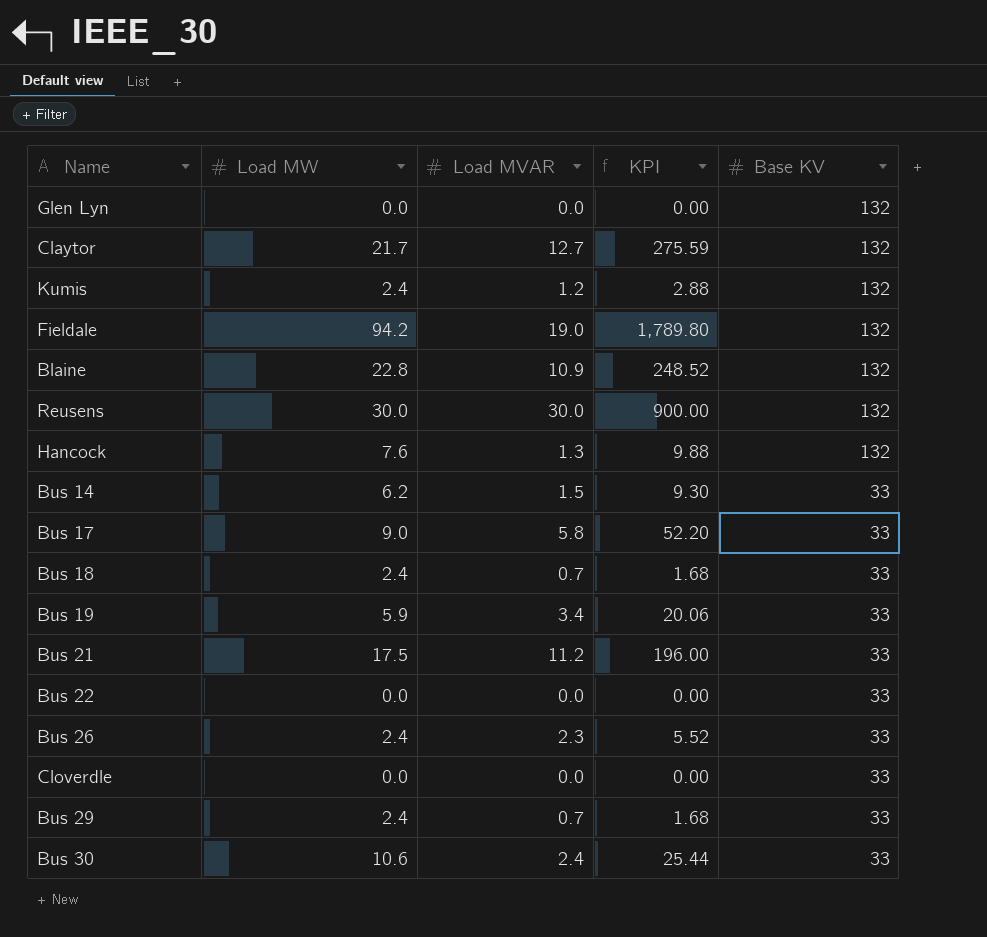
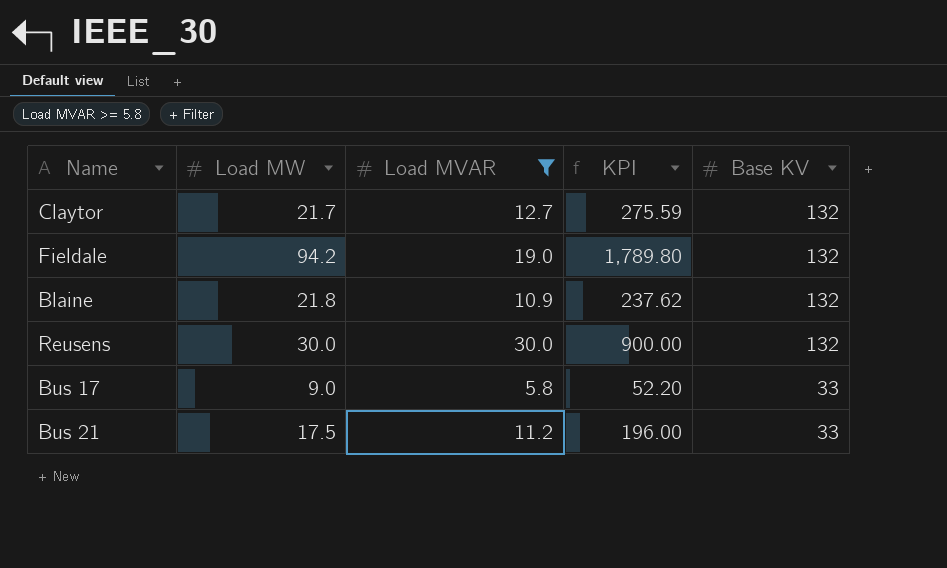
filter: none -> Load MVAR >= 5.8
Blaine | Load MW: 22.8 -> 21.8
Blaine | KPI: 248.52 -> 237.62

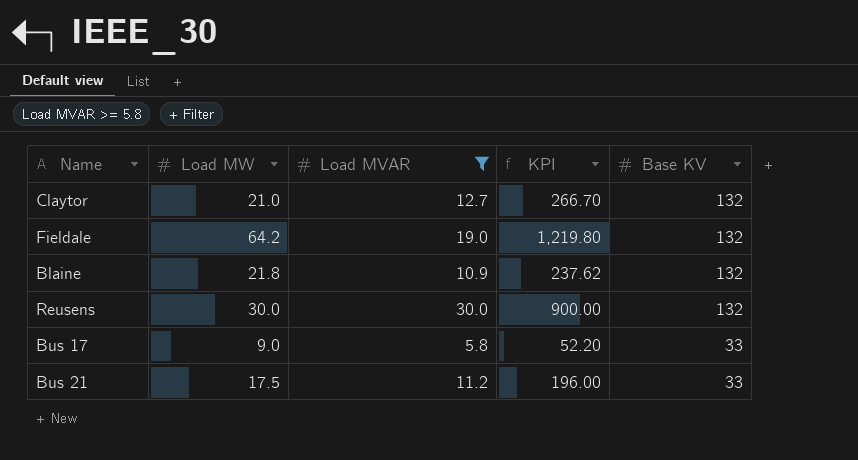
Claytor | Load MW: 21.7 -> 21.0
Claytor | KPI: 275.59 -> 266.70
Fieldale | Load MW: 94.2 -> 64.2
Fieldale | KPI: 1,789.80 -> 1,219.80

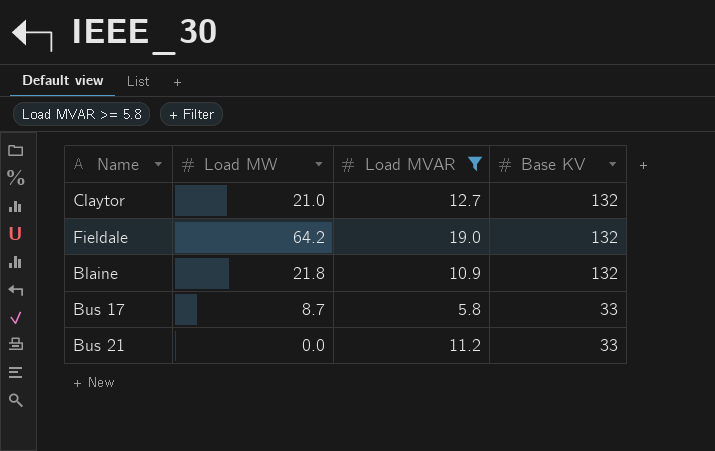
column KPI | formula: [Load MW] * [Load MVAR] -> none
row Reusens: 30.0 | 30.0 | 900.00 | 132 -> none
Bus 17 | Load MW: 9.0 -> 8.7
Bus 21 | Load MW: 17.5 -> 0.0

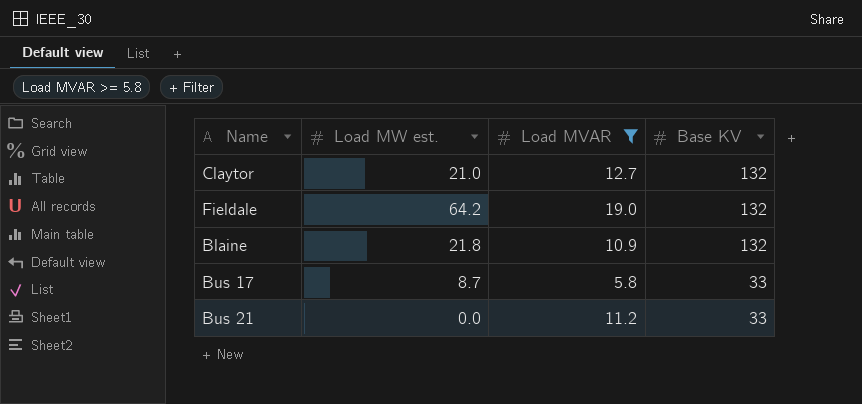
column name: Load MW -> Load MW est.

